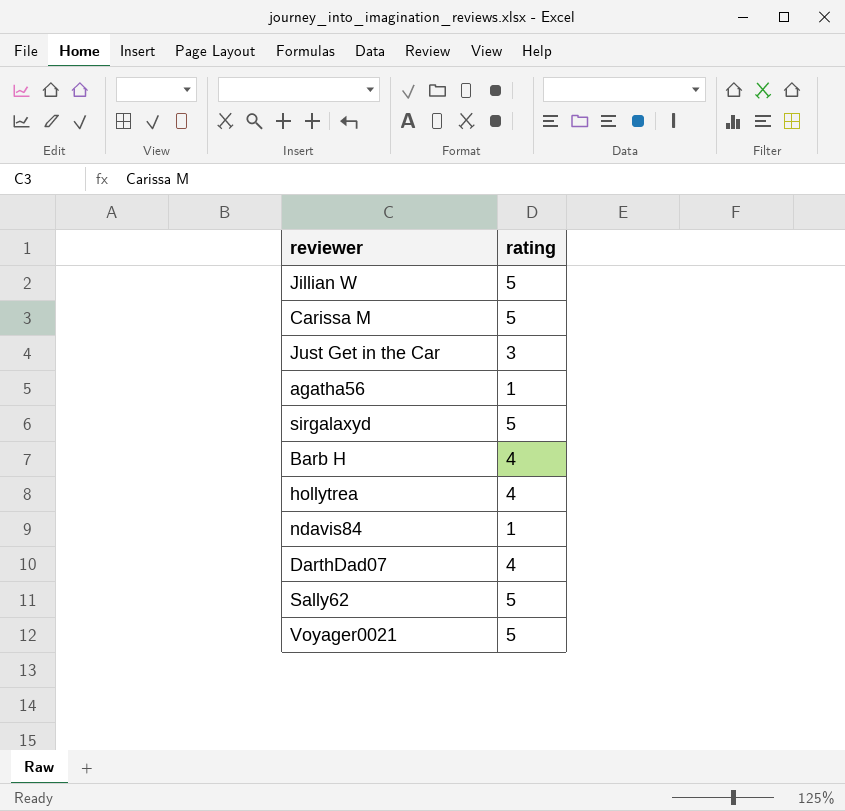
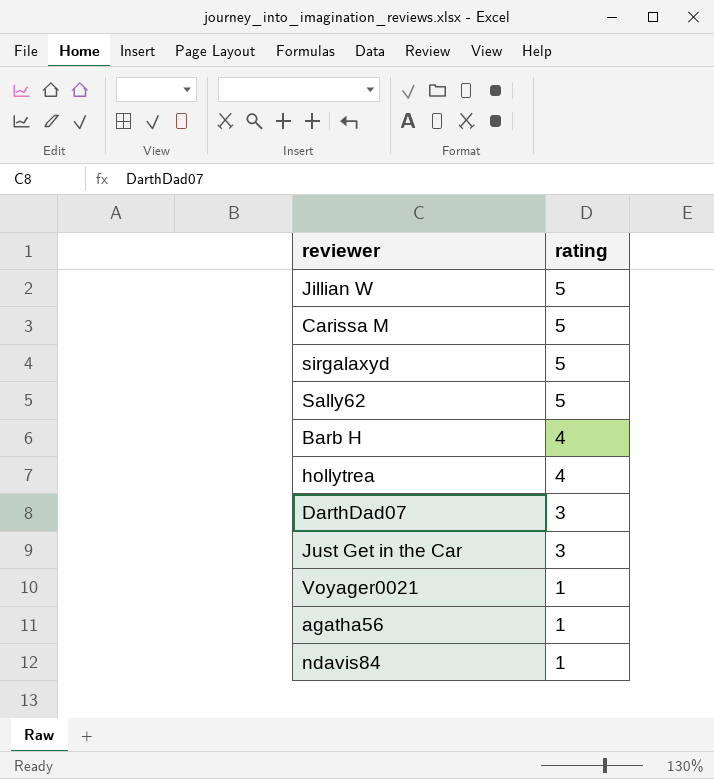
row order: none -> rating descending
DarthDad07 | rating: 4 -> 3
Voyager0021 | rating: 5 -> 1

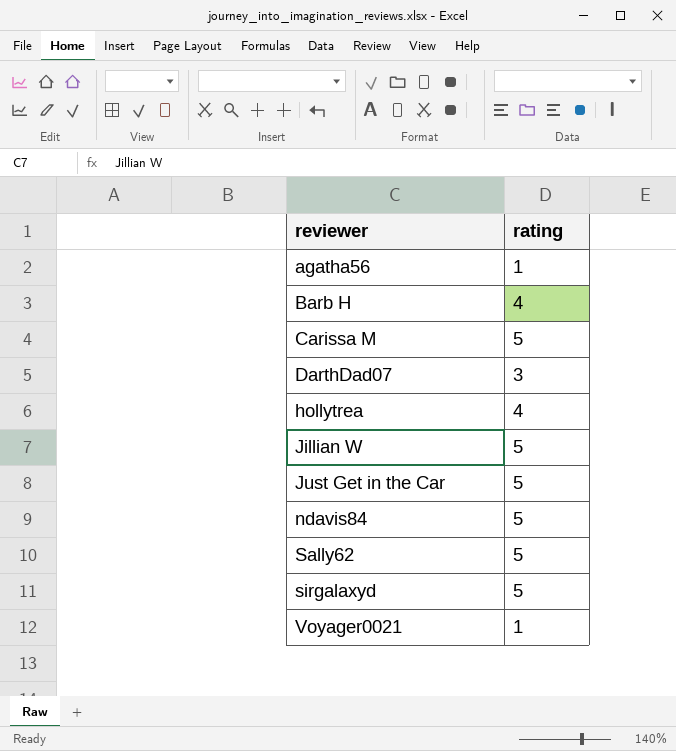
row order: rating descending -> reviewer ascending
Just Get in the Car | rating: 3 -> 5
ndavis84 | rating: 1 -> 5

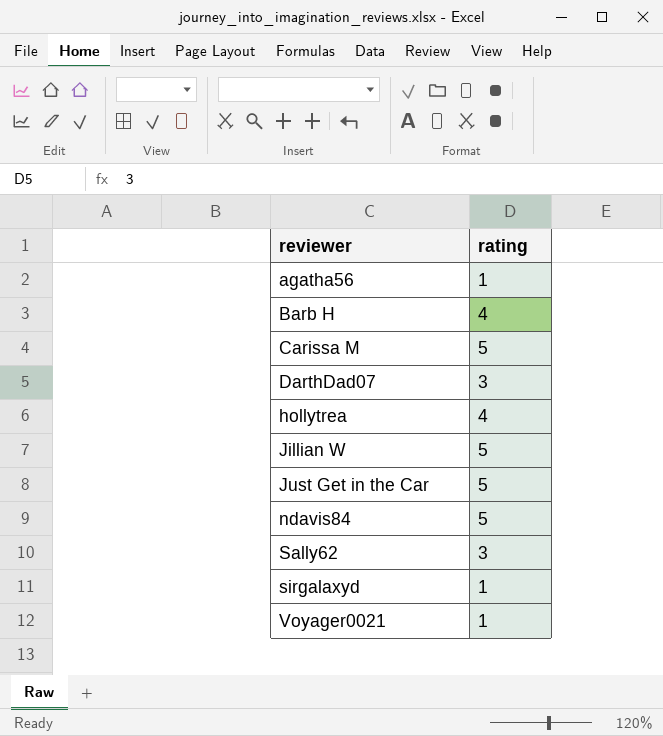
Sally62 | rating: 5 -> 3
sirgalaxyd | rating: 5 -> 1

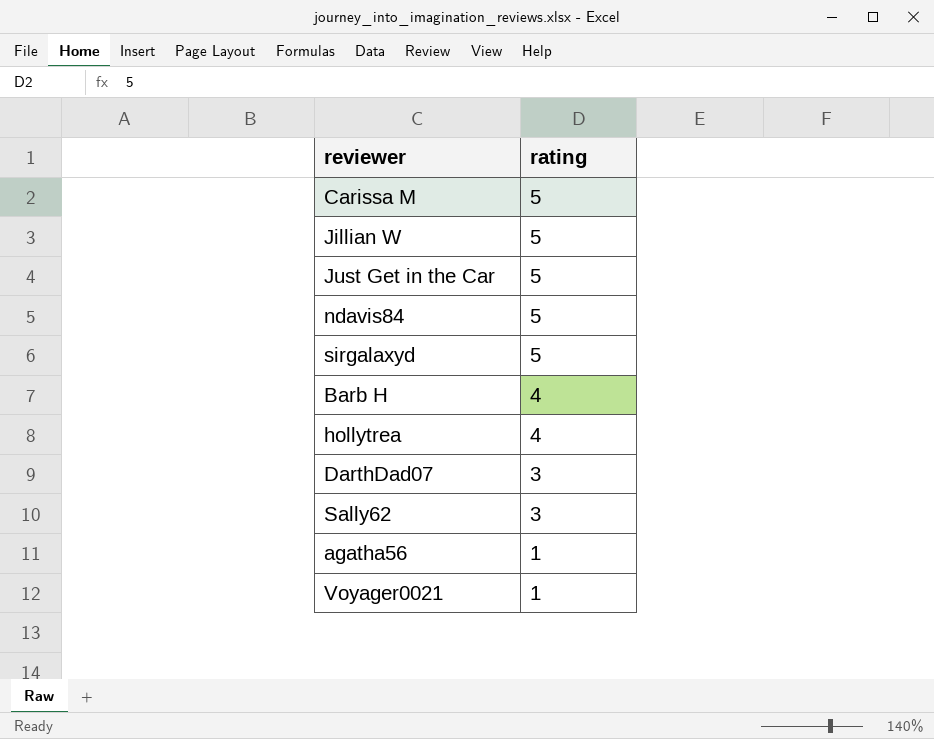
row order: reviewer ascending -> rating descending
sirgalaxyd | rating: 1 -> 5

